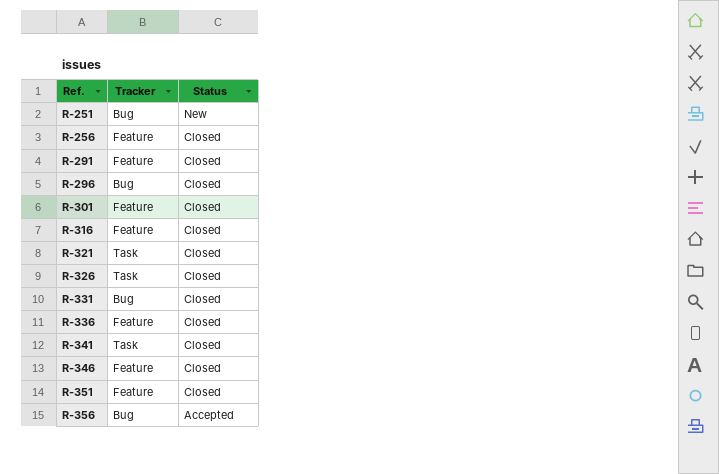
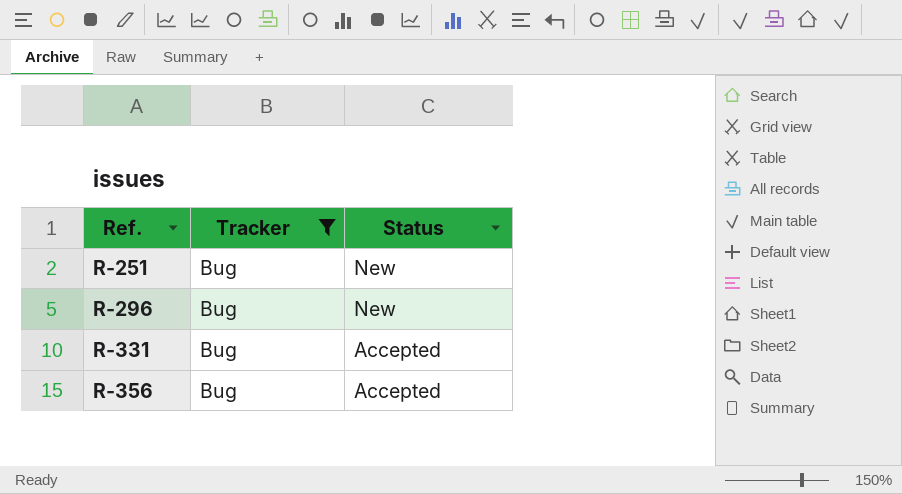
filter: none -> Tracker = Bug
R-296 | Status: Closed -> New
R-331 | Status: Closed -> Accepted

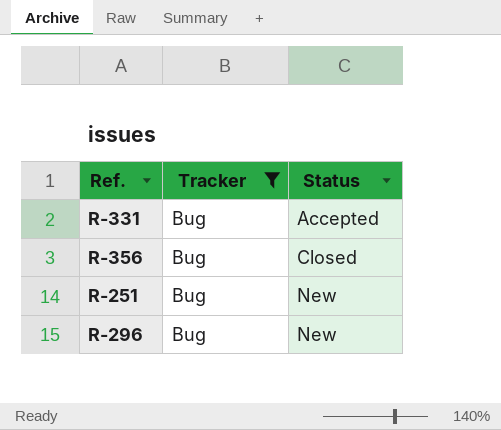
row order: Ref. ascending -> Status ascending
R-356 | Status: Accepted -> Closed

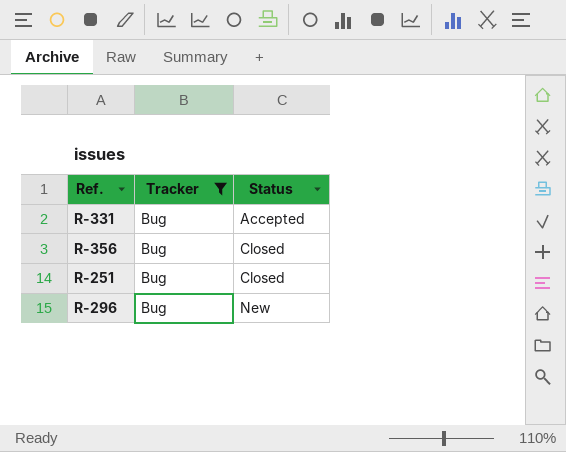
R-251 | Status: New -> Closed

